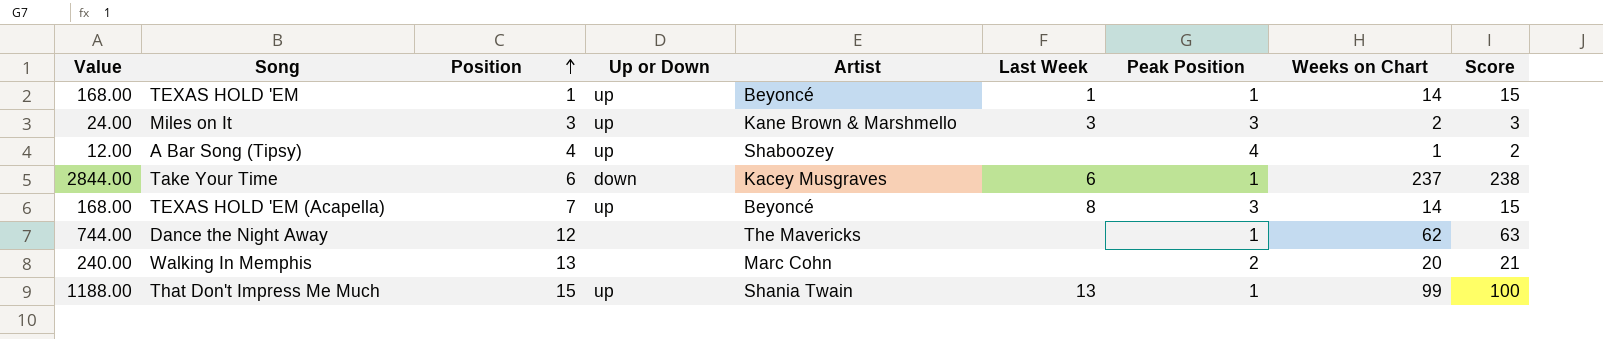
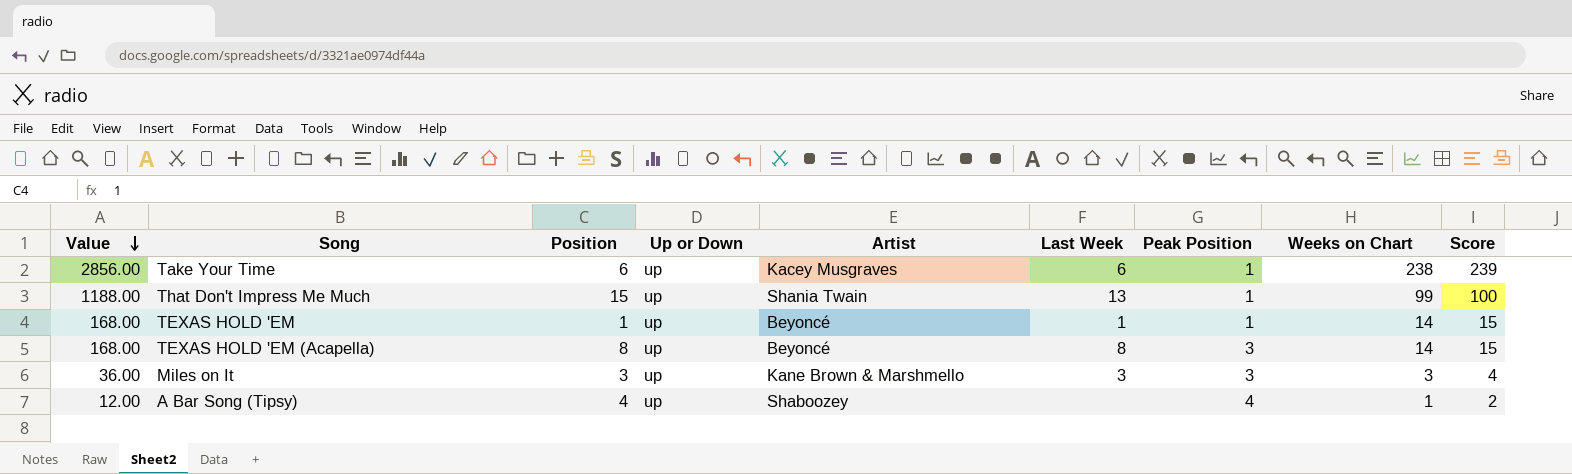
row order: Position ascending -> Value descending
row Dance the Night Away: 744.00 | 12 | none | The Mavericks | none | 1 | 62 | 63 -> none
row Walking In Memphis: 240.00 | 13 | none | Marc Cohn | none | 2 | 20 | 21 -> none
Take Your Time | Value: 2844.00 -> 2856.00
Take Your Time | Up or Down: down -> up
Take Your Time | Weeks on Chart: 237 -> 238
Take Your Time | Score: 238 -> 239
TEXAS HOLD 'EM (Acapella) | Position: 7 -> 8
Miles on It | Value: 24.00 -> 36.00
Miles on It | Weeks on Chart: 2 -> 3
Miles on It | Score: 3 -> 4

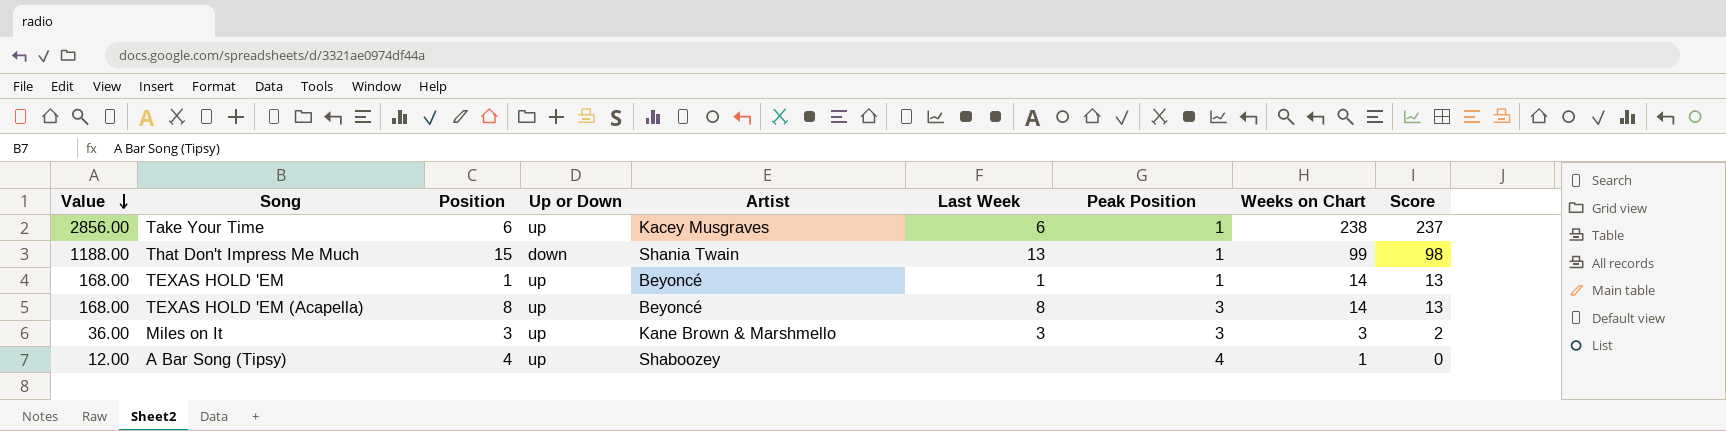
column Score | formula: [Weeks on Chart] + 1 -> [Weeks on Chart] - 1
That Don't Impress Me Much | Up or Down: up -> down

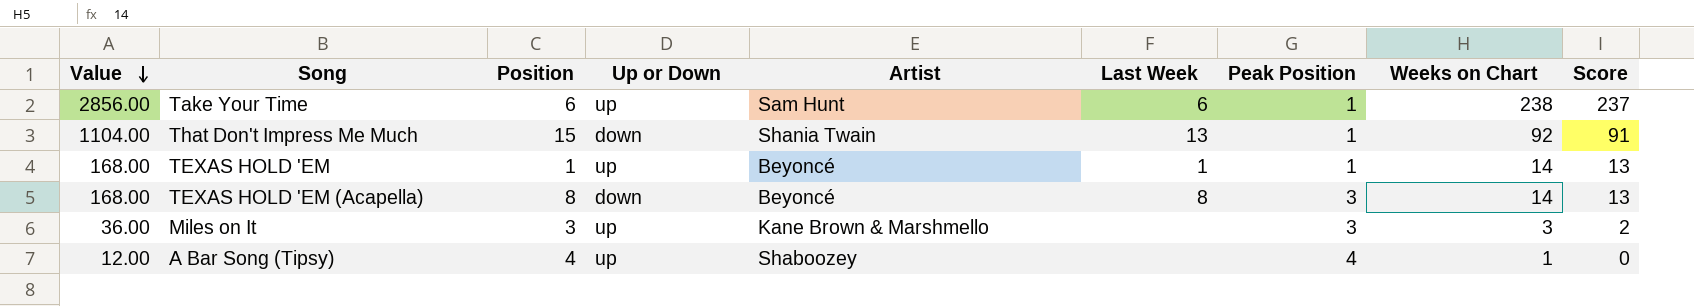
Take Your Time | Artist: Kacey Musgraves -> Sam Hunt
That Don't Impress Me Much | Value: 1188.00 -> 1104.00
That Don't Impress Me Much | Weeks on Chart: 99 -> 92
That Don't Impress Me Much | Score: 98 -> 91
TEXAS HOLD 'EM (Acapella) | Up or Down: up -> down
Miles on It | Last Week: 3 -> none

